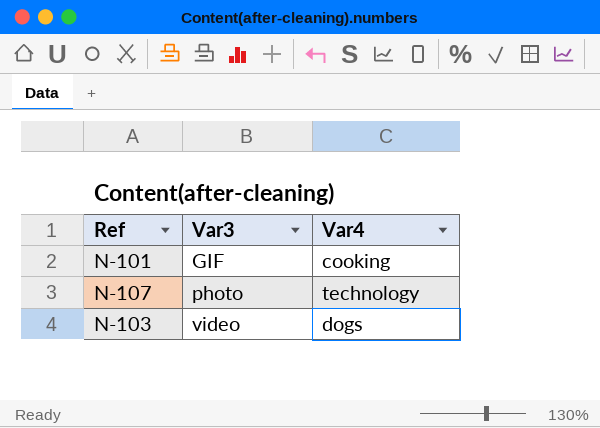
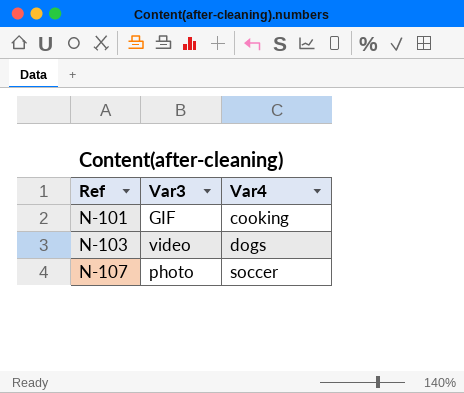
row order: Var3 ascending -> Ref ascending
N-107 | Var4: technology -> soccer

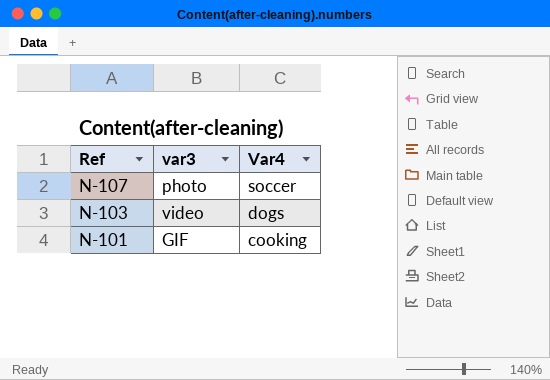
row order: Ref ascending -> Ref descending
column name: Var3 -> var3

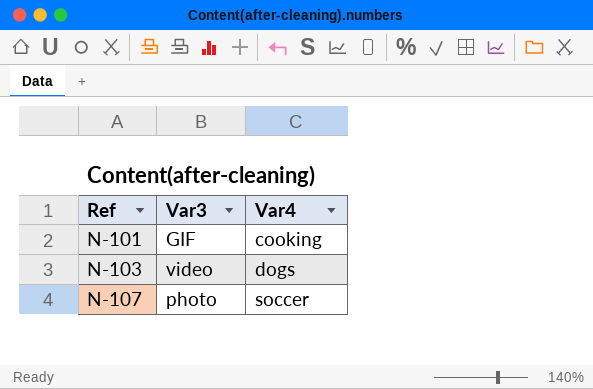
row order: Ref descending -> Ref ascending
column name: var3 -> Var3

